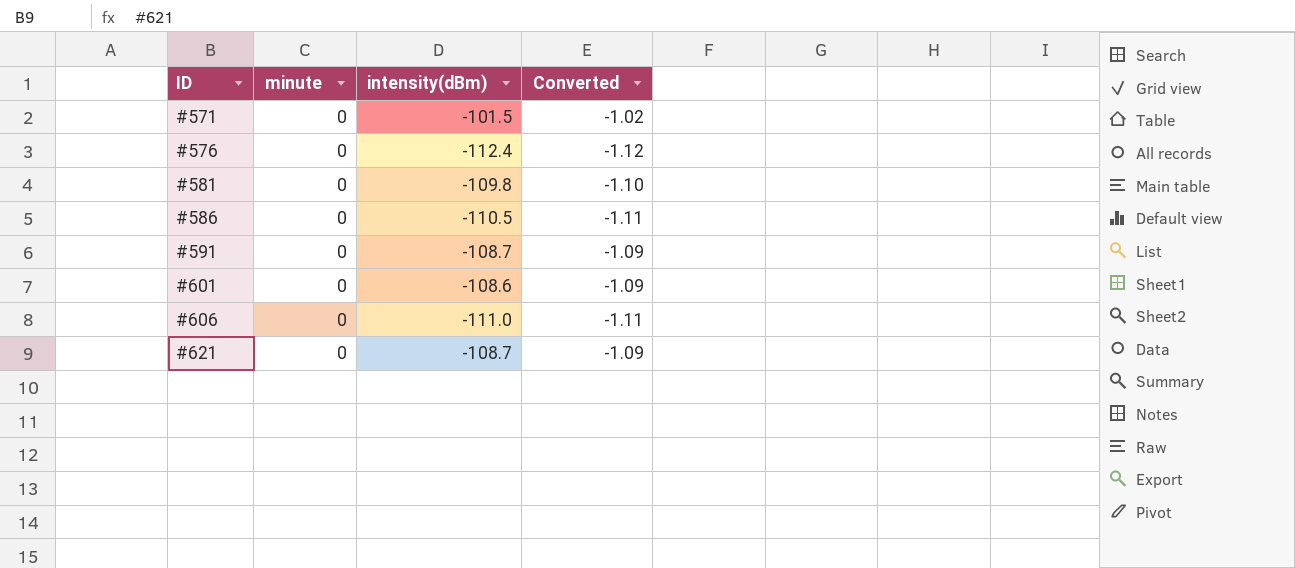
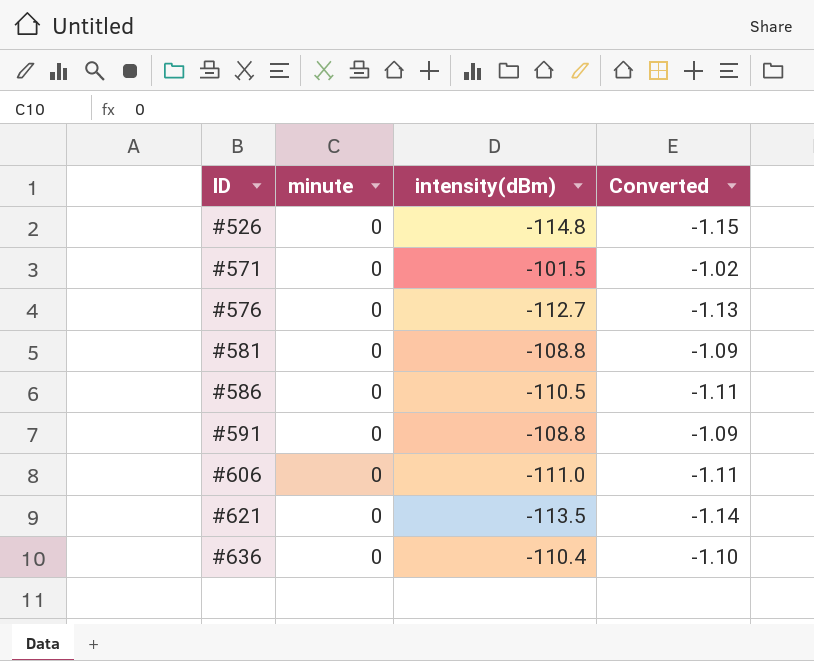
row #601: 0 | -108.6 | -1.09 -> none
row #526: none -> 0 | -114.8 | -1.15
#576 | intensity(dBm): -112.4 -> -112.7
#576 | Converted: -1.12 -> -1.13
#581 | intensity(dBm): -109.8 -> -108.8
#581 | Converted: -1.10 -> -1.09
#591 | intensity(dBm): -108.7 -> -108.8
#621 | intensity(dBm): -108.7 -> -113.5
#621 | Converted: -1.09 -> -1.14
row #636: none -> 0 | -110.4 | -1.10

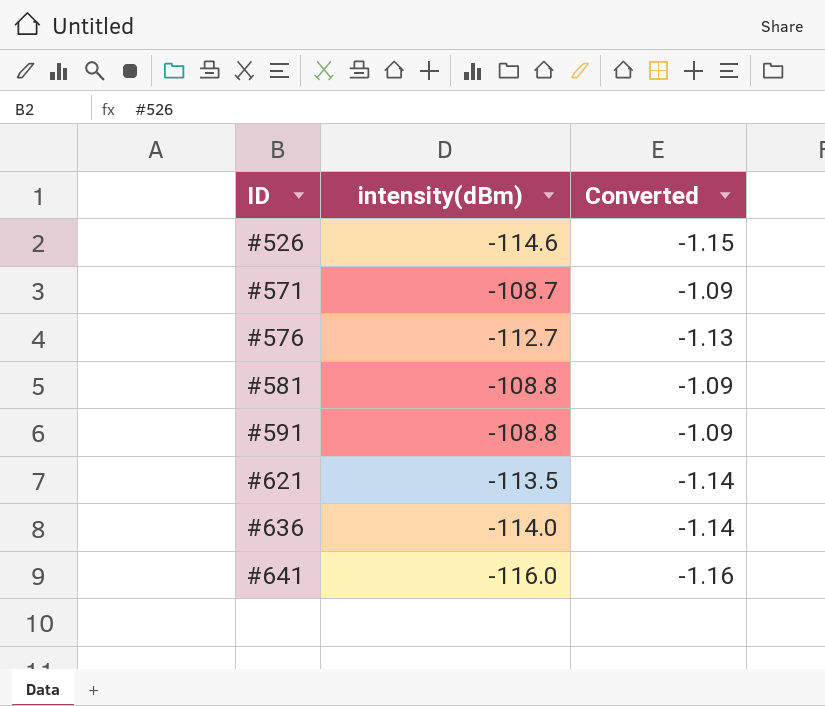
column minute | position: 2 -> none
row #586: 0 | -110.5 | -1.11 -> none
row #606: 0 | -111.0 | -1.11 -> none
#526 | intensity(dBm): -114.8 -> -114.6
#571 | intensity(dBm): -101.5 -> -108.7
#571 | Converted: -1.02 -> -1.09
#636 | intensity(dBm): -110.4 -> -114.0
#636 | Converted: -1.10 -> -1.14
row #641: none -> -116.0 | -1.16

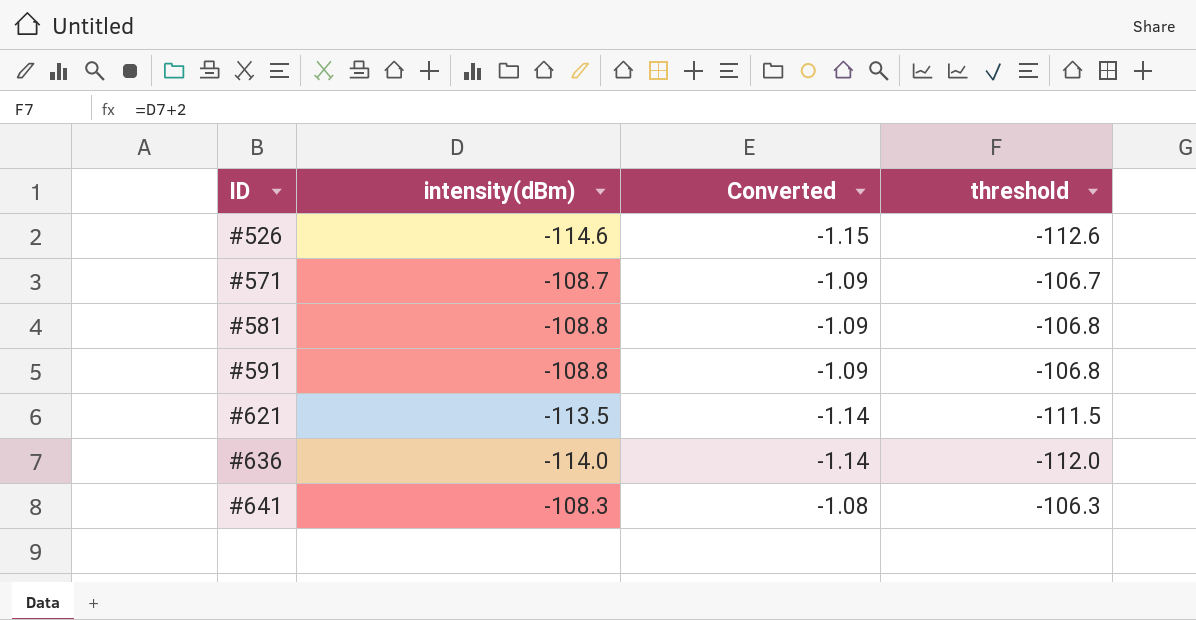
column threshold | formula: none -> [intensity(dBm)] + 2
row #576: -112.7 | -1.13 -> none
#641 | intensity(dBm): -116.0 -> -108.3
#641 | Converted: -1.16 -> -1.08

